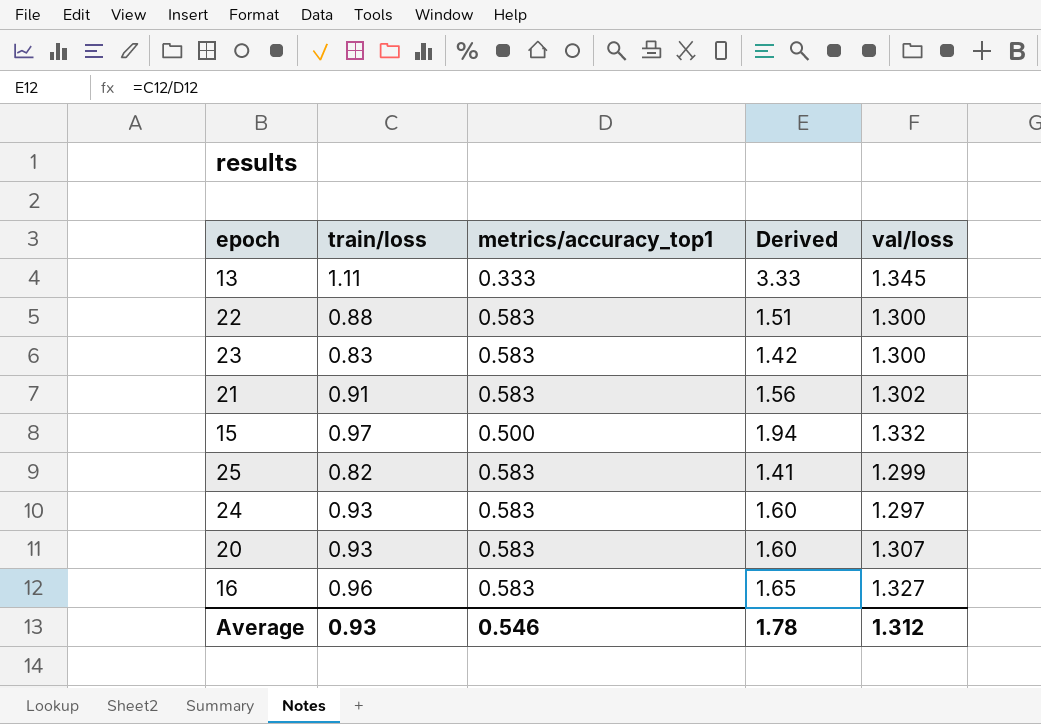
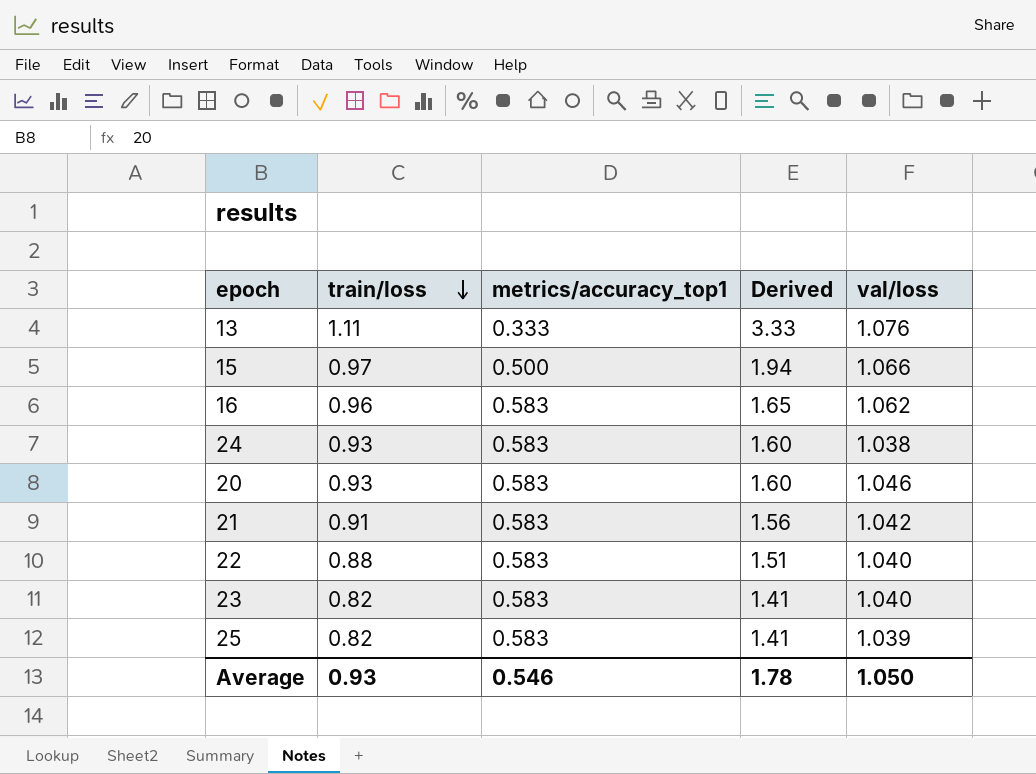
row order: none -> train/loss descending
13 | val/loss: 1.345 -> 1.076
15 | val/loss: 1.332 -> 1.066
16 | val/loss: 1.327 -> 1.062
24 | val/loss: 1.297 -> 1.038
20 | val/loss: 1.307 -> 1.046
21 | val/loss: 1.302 -> 1.042
22 | val/loss: 1.300 -> 1.040
23 | train/loss: 0.83 -> 0.82
23 | Derived: 1.42 -> 1.41
23 | val/loss: 1.300 -> 1.040
25 | val/loss: 1.299 -> 1.039
Average | val/loss: 1.312 -> 1.050

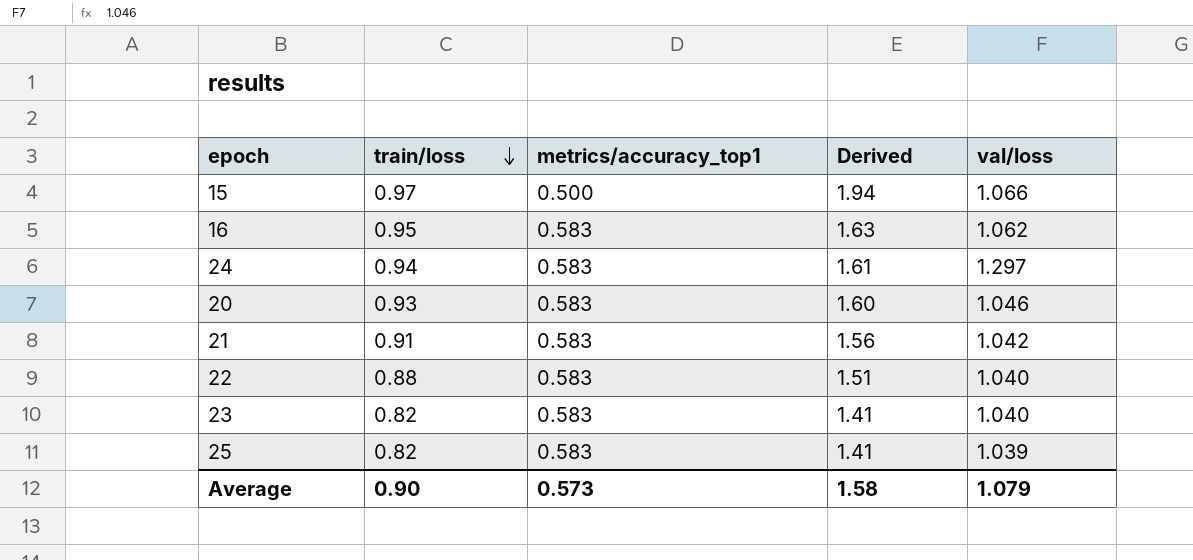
row 13: 1.11 | 0.333 | 3.33 | 1.076 -> none
16 | train/loss: 0.96 -> 0.95
16 | Derived: 1.65 -> 1.63
24 | train/loss: 0.93 -> 0.94
24 | Derived: 1.60 -> 1.61
24 | val/loss: 1.038 -> 1.297
Average | train/loss: 0.93 -> 0.90
Average | metrics/accuracy_top1: 0.546 -> 0.573
Average | Derived: 1.78 -> 1.58
Average | val/loss: 1.050 -> 1.079

